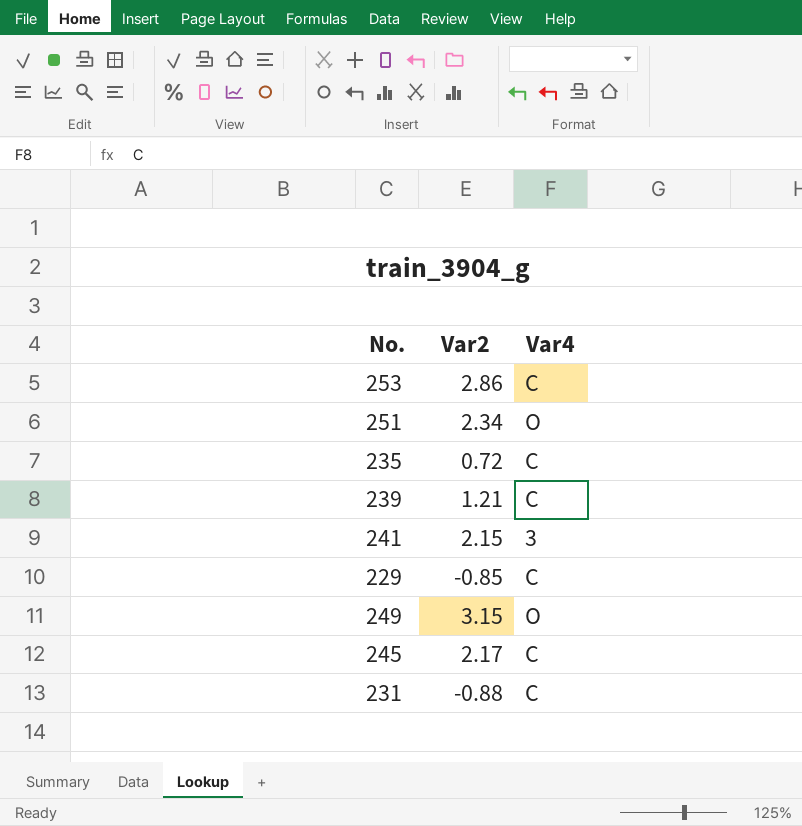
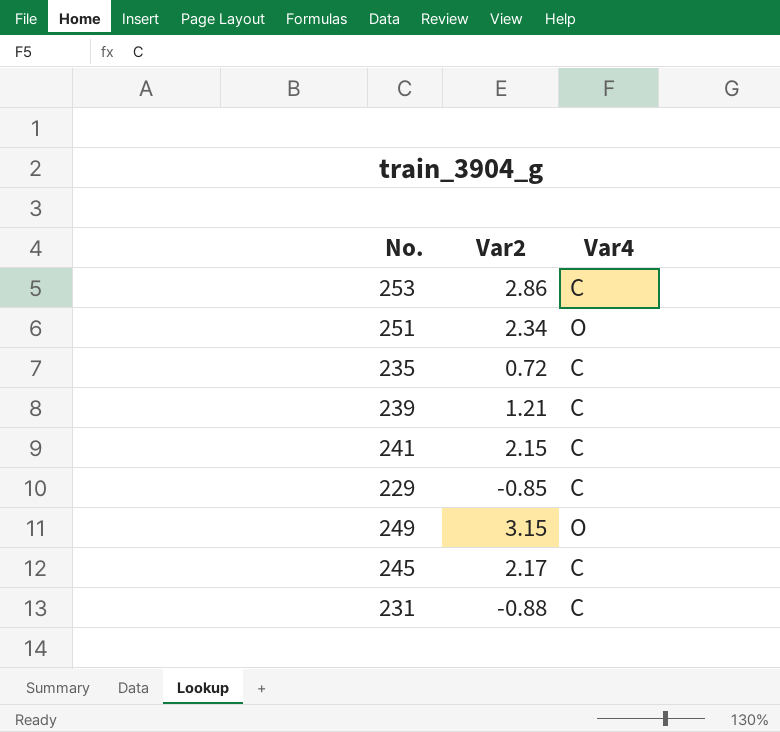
241 | Var4: 3 -> C

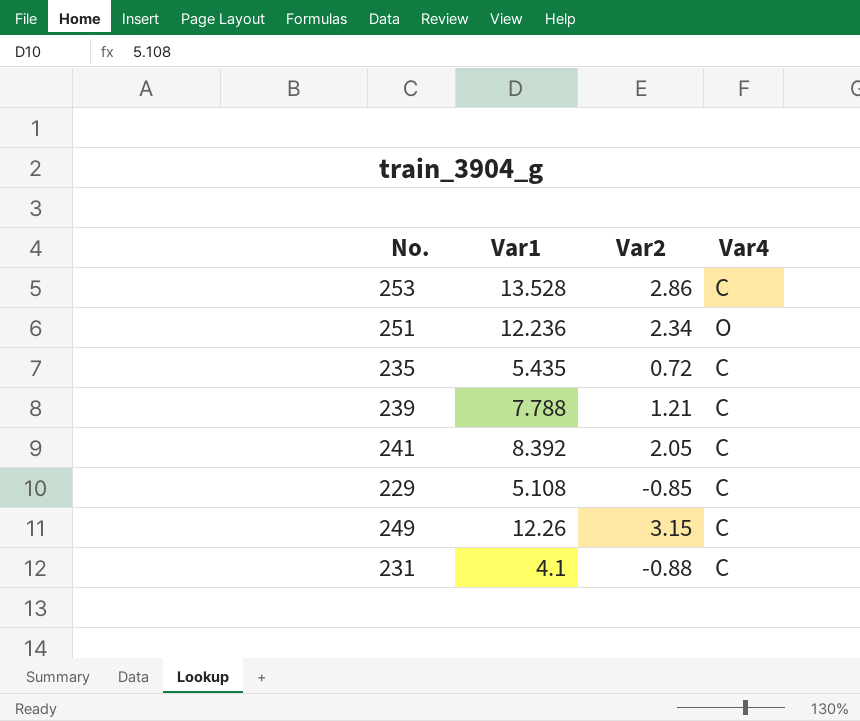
column Var1 | position: none -> 2
row 245: 2.17 | C -> none
241 | Var2: 2.15 -> 2.05
249 | Var4: O -> C

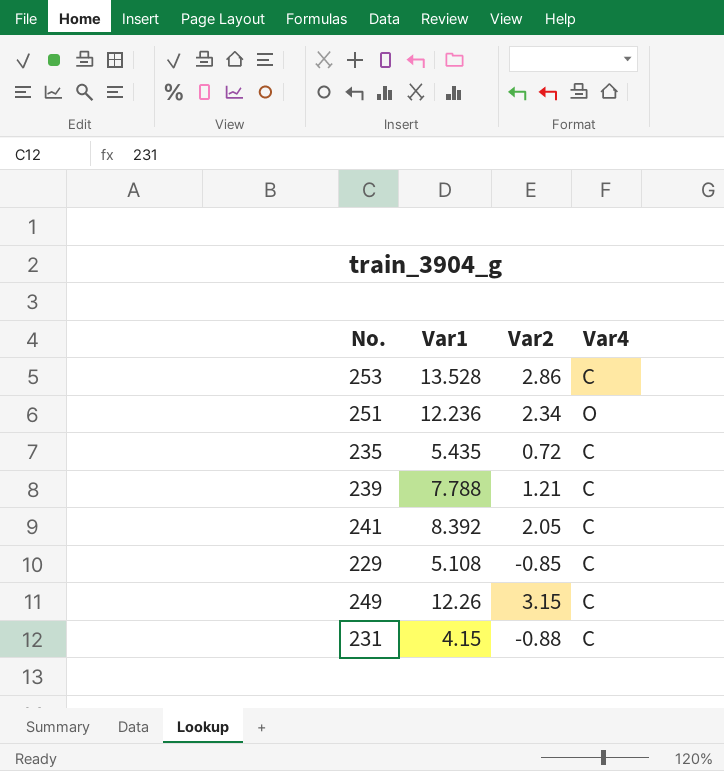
231 | Var1: 4.1 -> 4.15

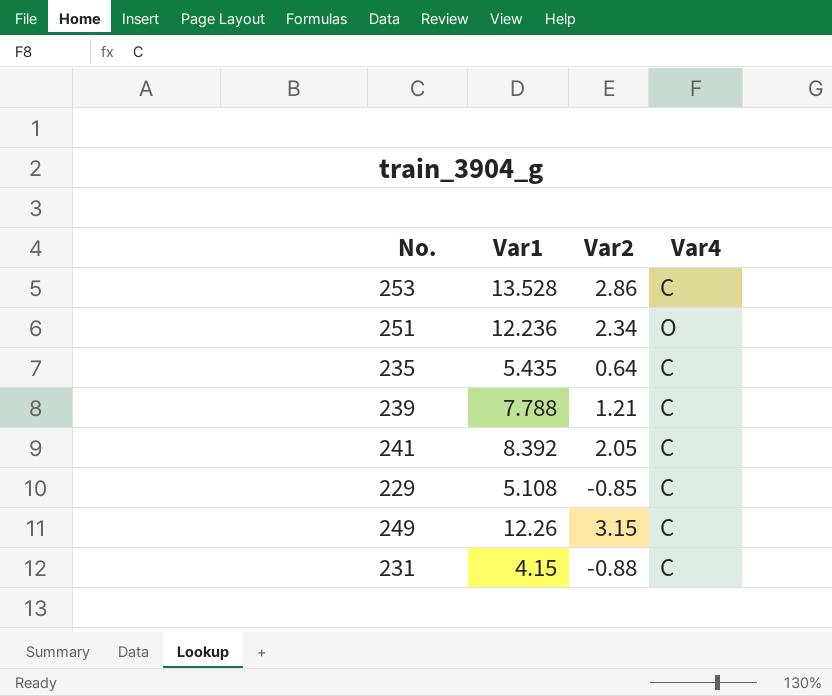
235 | Var2: 0.72 -> 0.64

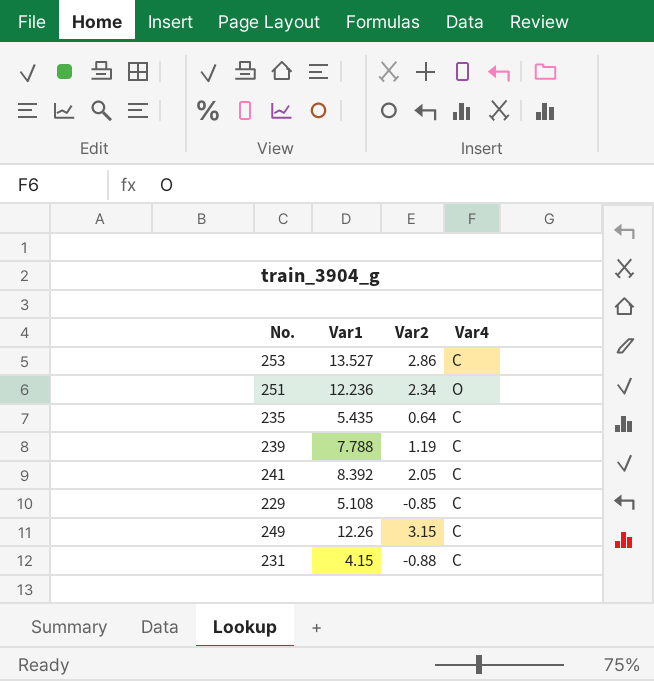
253 | Var1: 13.528 -> 13.527
239 | Var2: 1.21 -> 1.19

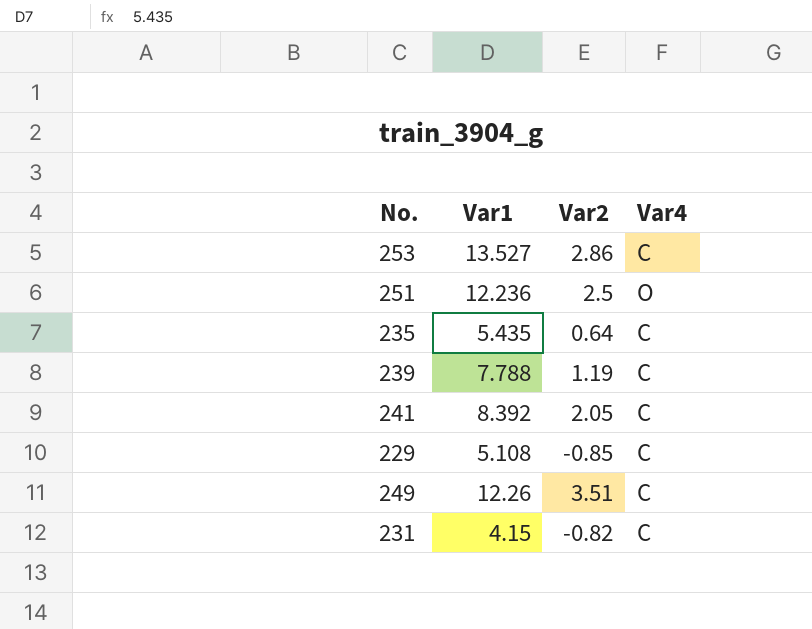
251 | Var2: 2.34 -> 2.5
249 | Var2: 3.15 -> 3.51
231 | Var2: -0.88 -> -0.82

